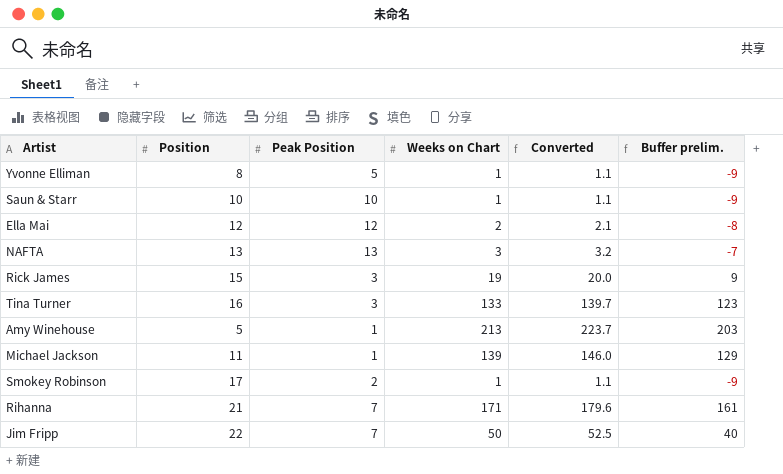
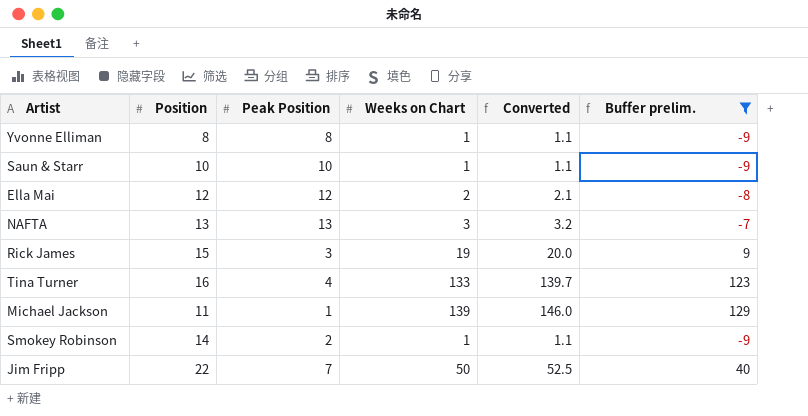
filter: none -> Buffer prelim. <= 129
Yvonne Elliman | Peak Position: 5 -> 8
Tina Turner | Peak Position: 3 -> 4
Smokey Robinson | Position: 17 -> 14

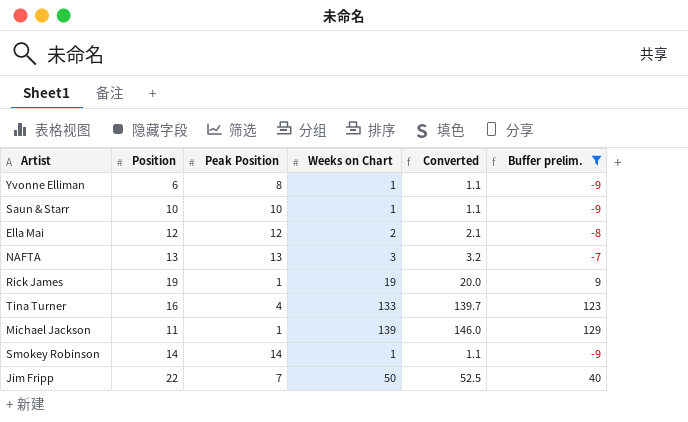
Yvonne Elliman | Position: 8 -> 6
Rick James | Position: 15 -> 19
Rick James | Peak Position: 3 -> 1
Smokey Robinson | Peak Position: 2 -> 14

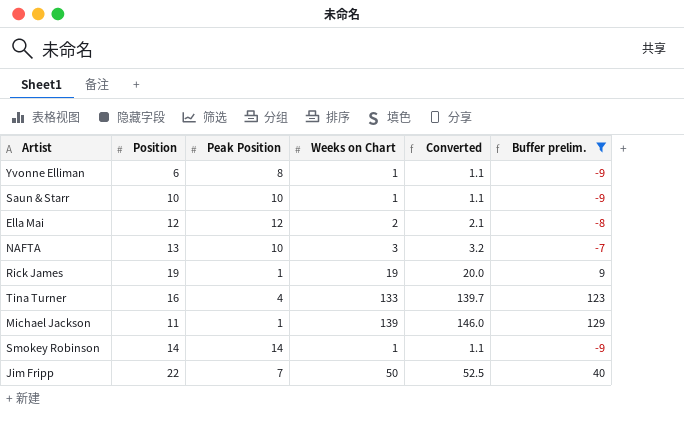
NAFTA | Peak Position: 13 -> 10

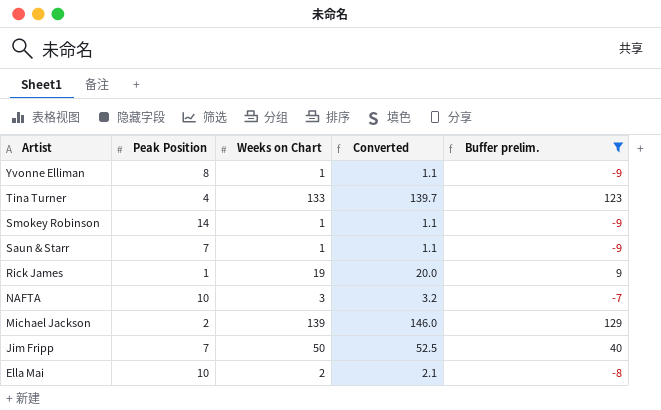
row order: none -> Artist descending
column Position | position: 2 -> none
Saun & Starr | Peak Position: 10 -> 7
Michael Jackson | Peak Position: 1 -> 2
Ella Mai | Peak Position: 12 -> 10

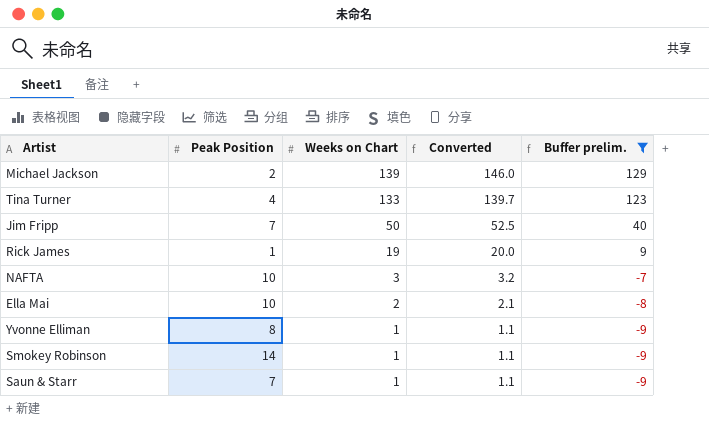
row order: Artist descending -> Weeks on Chart descending

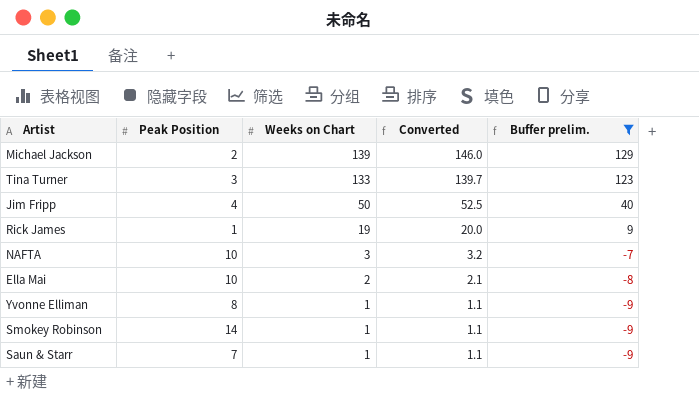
Tina Turner | Peak Position: 4 -> 3
Jim Fripp | Peak Position: 7 -> 4

